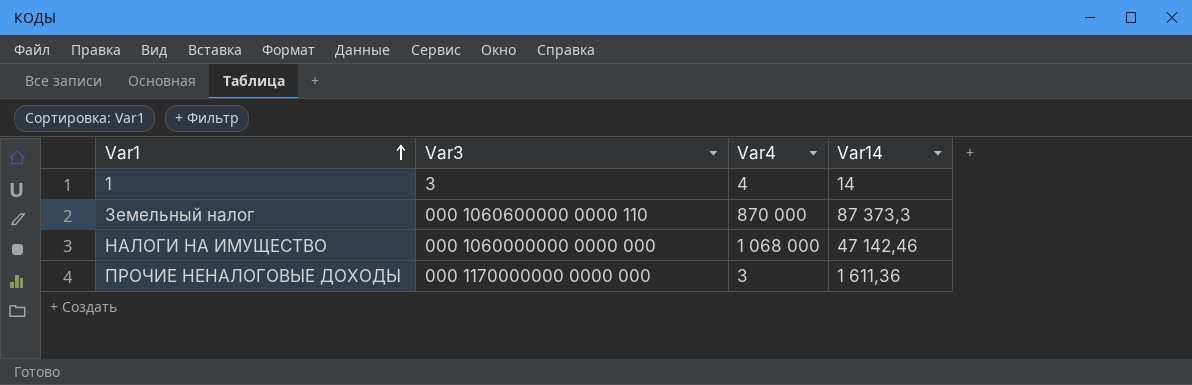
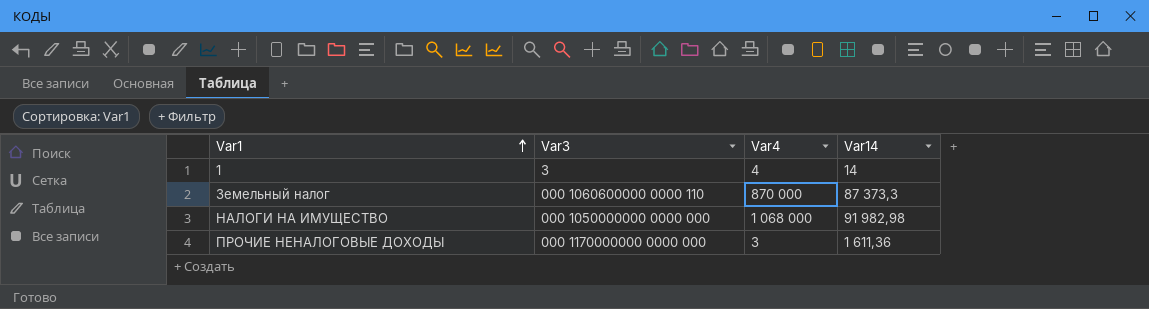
НАЛОГИ НА ИМУЩЕСТВО | Var3: 000 1060000000 0000 000 -> 000 1050000000 0000 000
НАЛОГИ НА ИМУЩЕСТВО | Var14: 47 142,46 -> 91 982,98

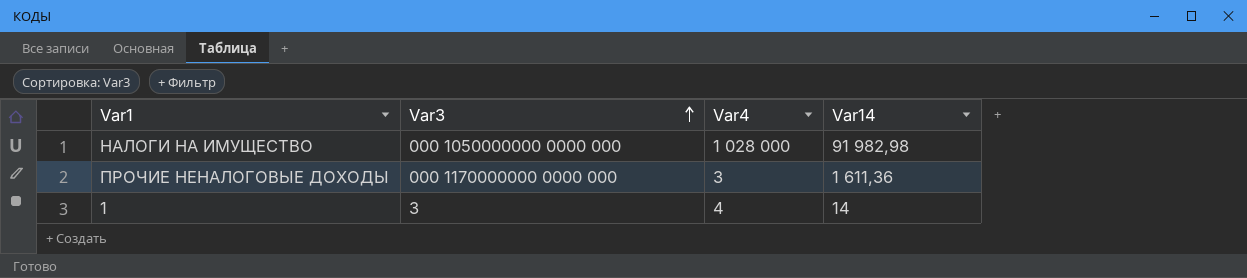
row order: Var1 ascending -> Var3 ascending
row Земельный налог: 000 1060600000 0000 110 | 870 000 | 87 373,3 -> none
НАЛОГИ НА ИМУЩЕСТВО | Var4: 1 068 000 -> 1 028 000

